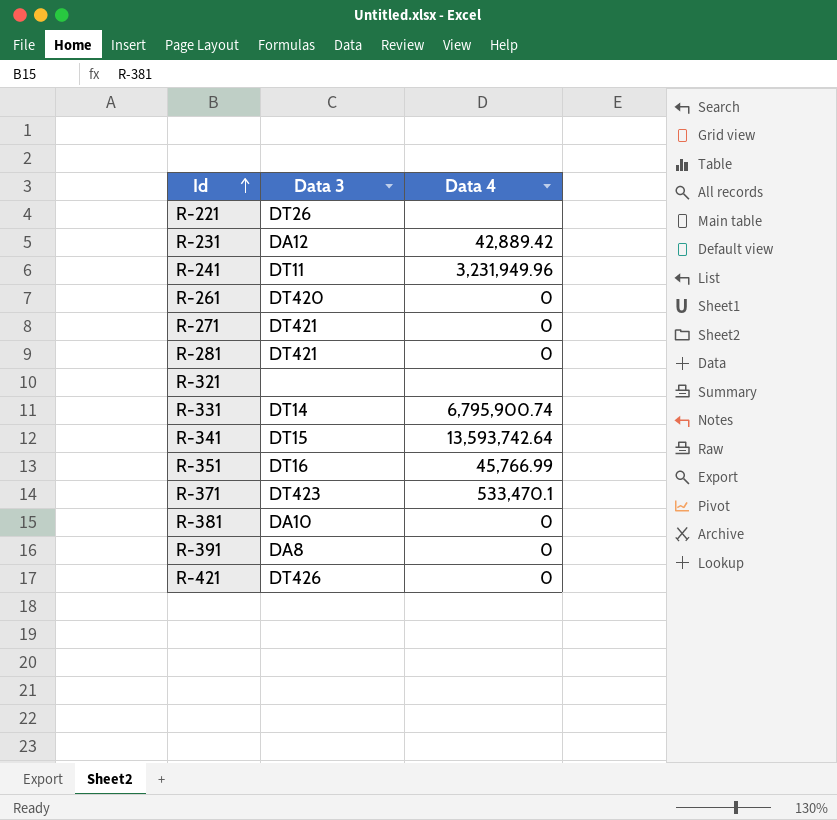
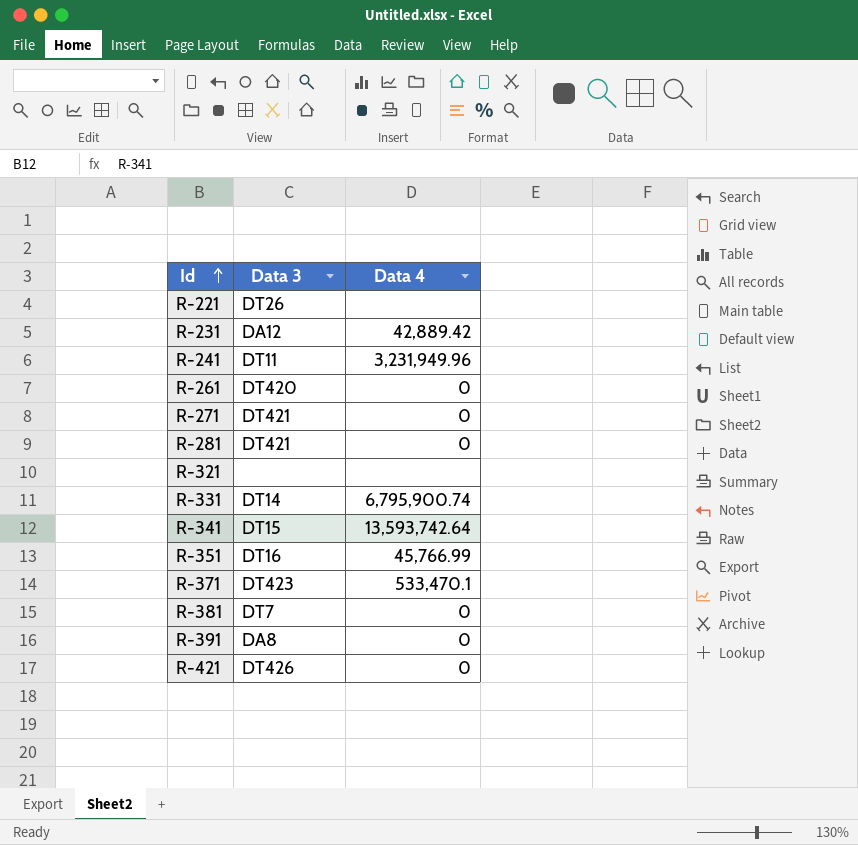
R-381 | Data 3: DA10 -> DT7

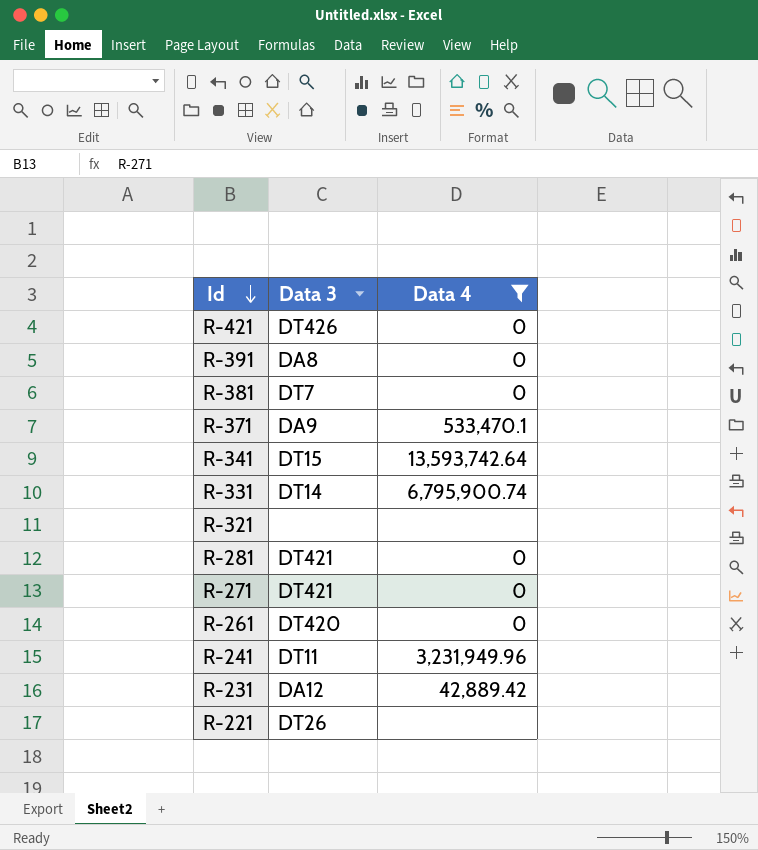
filter: none -> Data 4 != 45,766.99
row order: Id ascending -> Id descending
R-371 | Data 3: DT423 -> DA9

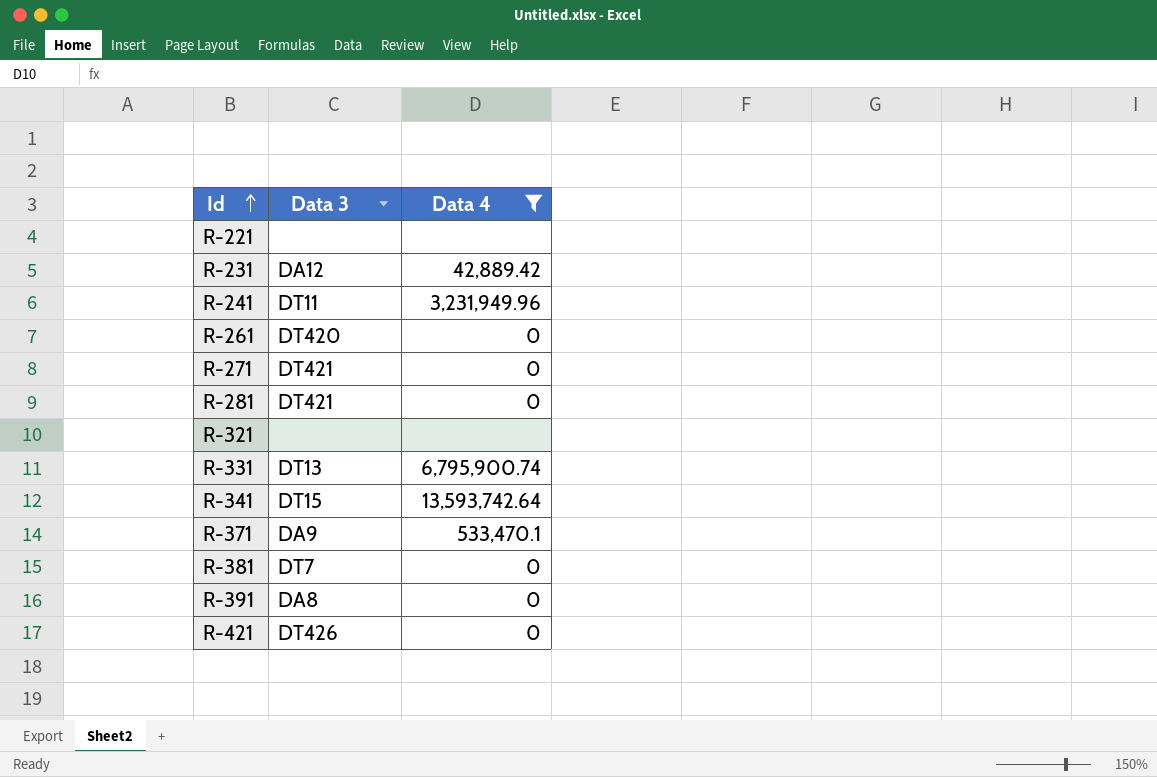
row order: Id descending -> Id ascending
R-221 | Data 3: DT26 -> none
R-331 | Data 3: DT14 -> DT13

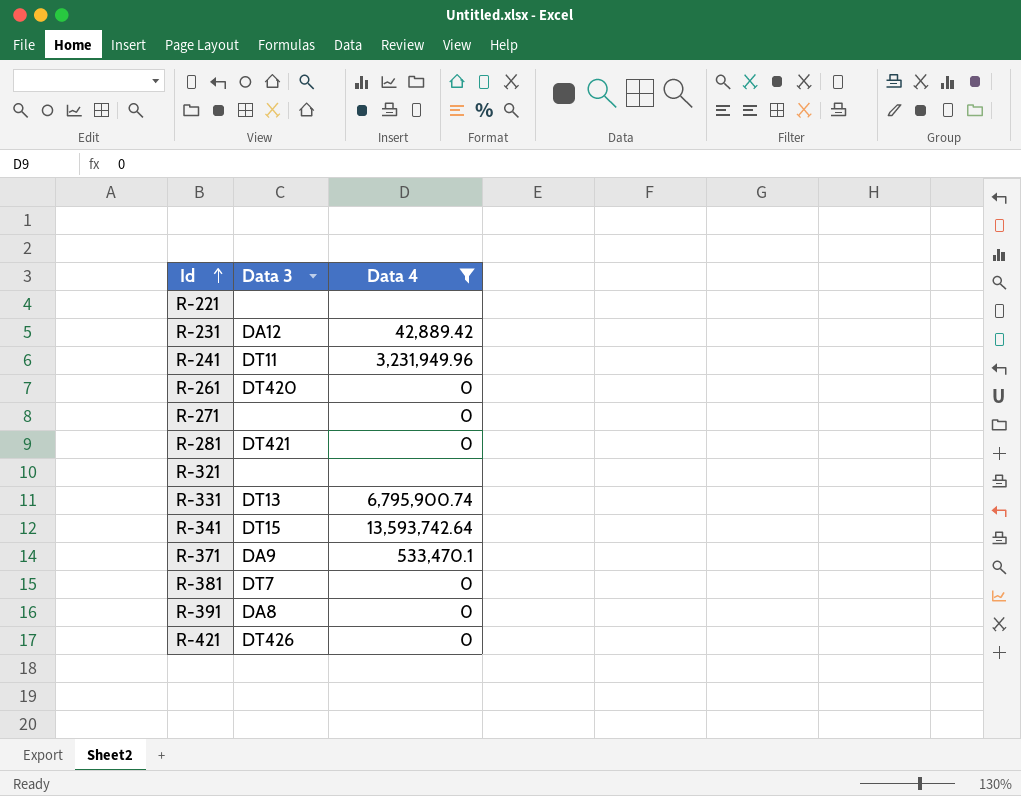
R-271 | Data 3: DT421 -> none

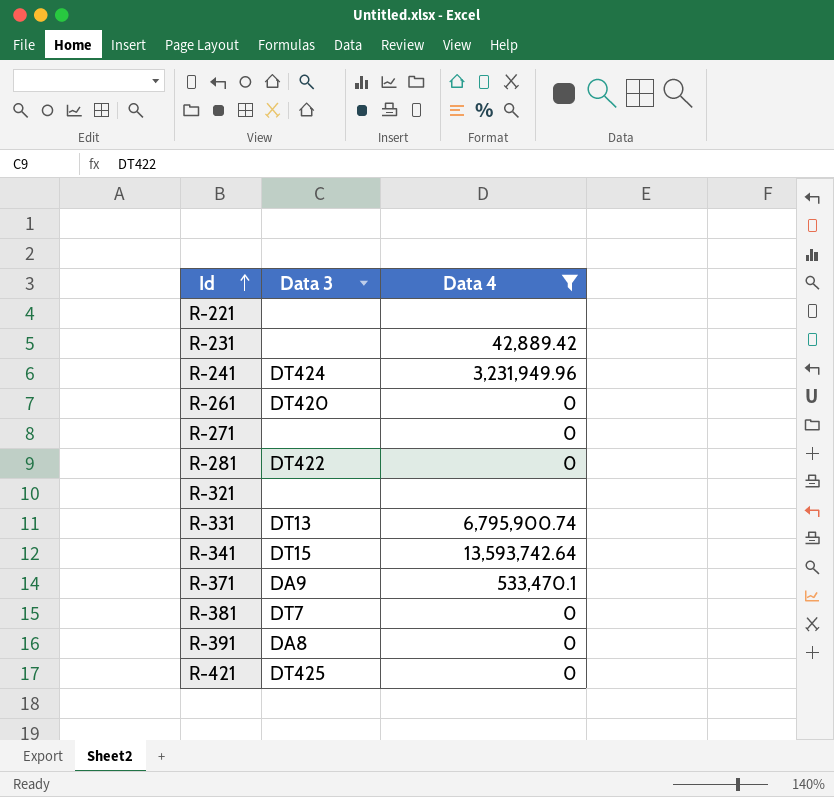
R-231 | Data 3: DA12 -> none
R-241 | Data 3: DT11 -> DT424
R-281 | Data 3: DT421 -> DT422
R-421 | Data 3: DT426 -> DT425

